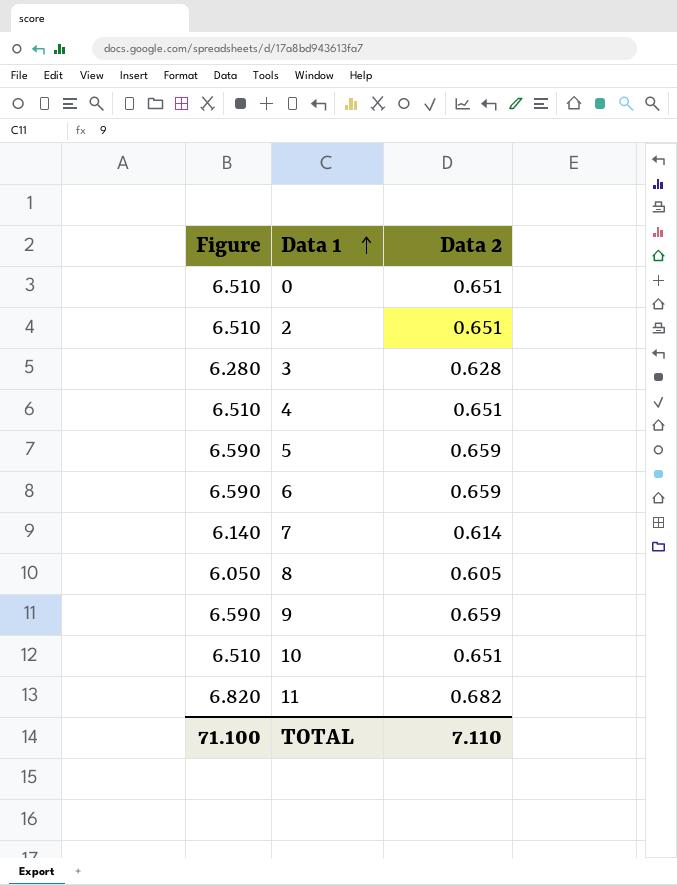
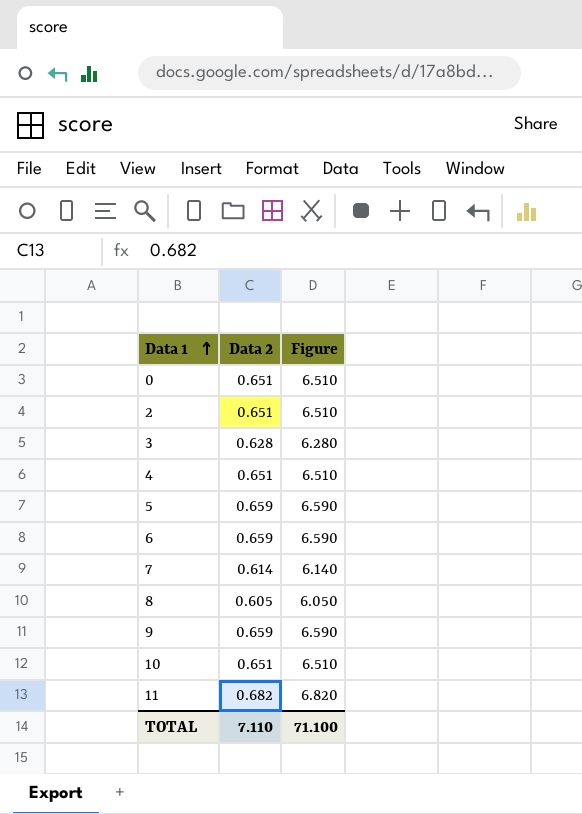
column Figure | position: 1 -> 3

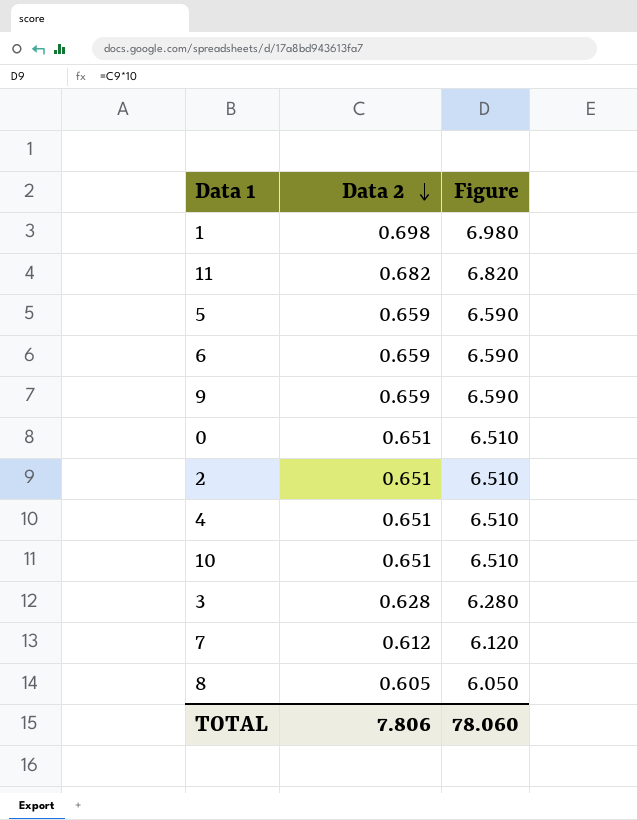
row order: Data 1 ascending -> Data 2 descending
row 1: none -> 0.698 | 6.980
7 | Data 2: 0.614 -> 0.612
7 | Figure: 6.140 -> 6.120
TOTAL | Data 2: 7.110 -> 7.806
TOTAL | Figure: 71.100 -> 78.060

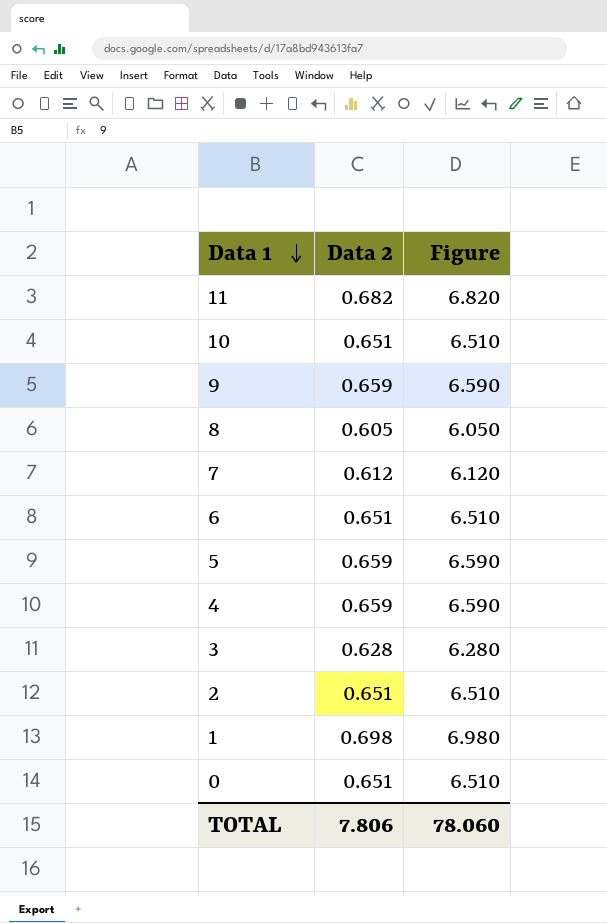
row order: Data 2 descending -> Data 1 descending
6 | Data 2: 0.659 -> 0.651
6 | Figure: 6.590 -> 6.510
4 | Data 2: 0.651 -> 0.659
4 | Figure: 6.510 -> 6.590

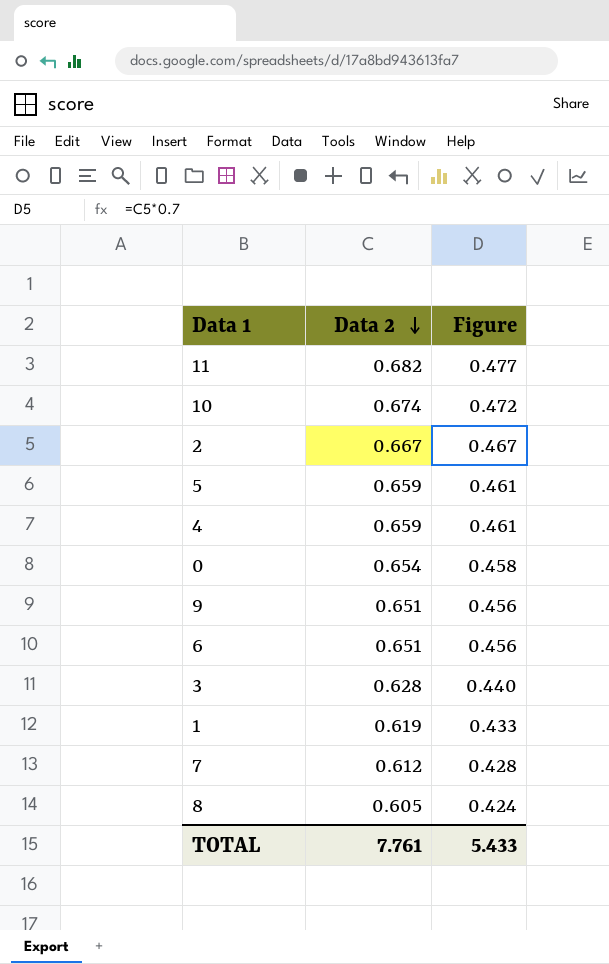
row order: Data 1 descending -> Data 2 descending
column Figure | formula: [Data 2] * 10 -> [Data 2] * 0.7
10 | Data 2: 0.651 -> 0.674
2 | Data 2: 0.651 -> 0.667
0 | Data 2: 0.651 -> 0.654
9 | Data 2: 0.659 -> 0.651
1 | Data 2: 0.698 -> 0.619
TOTAL | Data 2: 7.806 -> 7.761
TOTAL | Figure: 78.060 -> 5.433

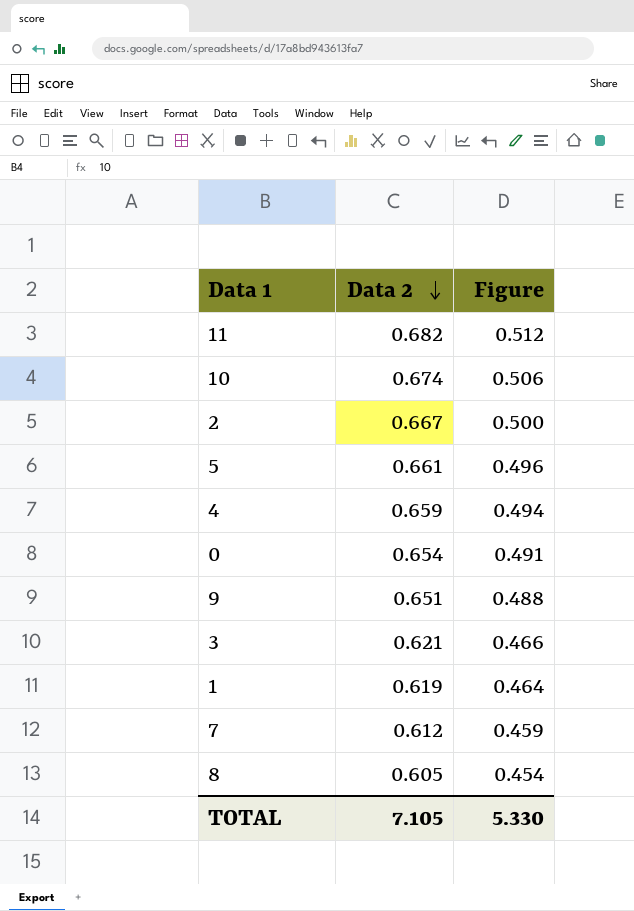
column Figure | formula: [Data 2] * 0.7 -> [Data 2] * 0.75
row 6: 0.651 | 0.456 -> none
5 | Data 2: 0.659 -> 0.661
3 | Data 2: 0.628 -> 0.621
TOTAL | Data 2: 7.761 -> 7.105
TOTAL | Figure: 5.433 -> 5.330

